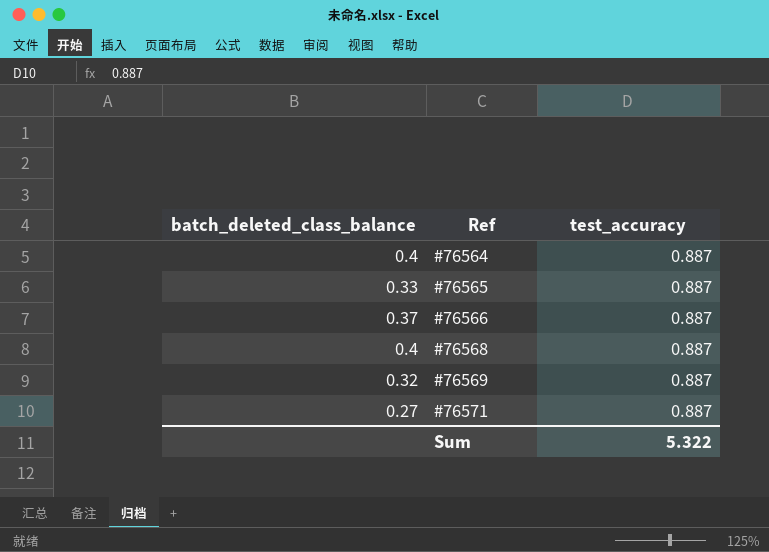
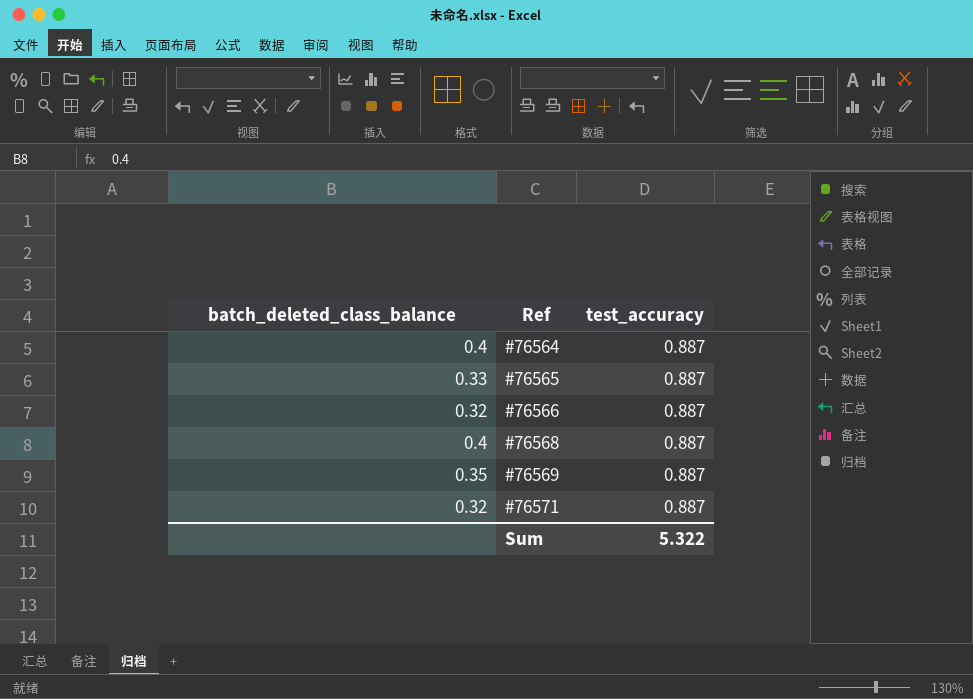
#76566 | batch_deleted_class_balance: 0.37 -> 0.32
#76569 | batch_deleted_class_balance: 0.32 -> 0.35
#76571 | batch_deleted_class_balance: 0.27 -> 0.32

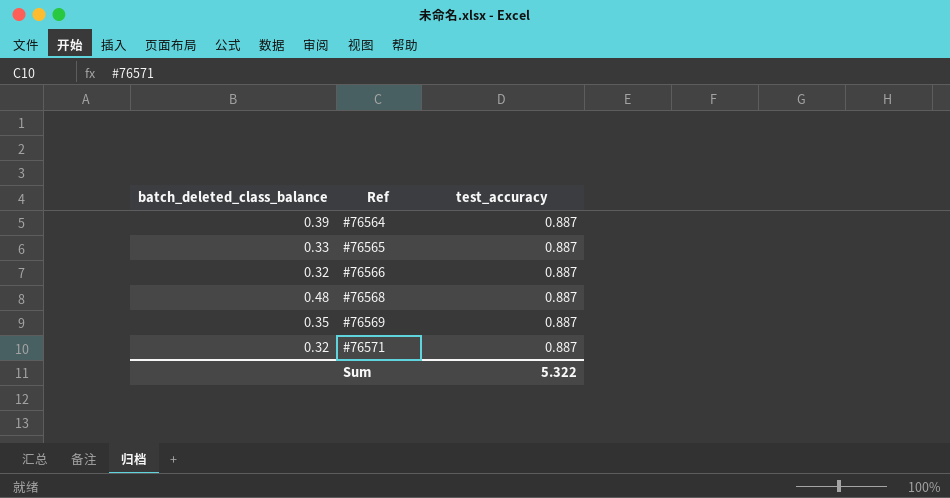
#76564 | batch_deleted_class_balance: 0.4 -> 0.39
#76568 | batch_deleted_class_balance: 0.4 -> 0.48

